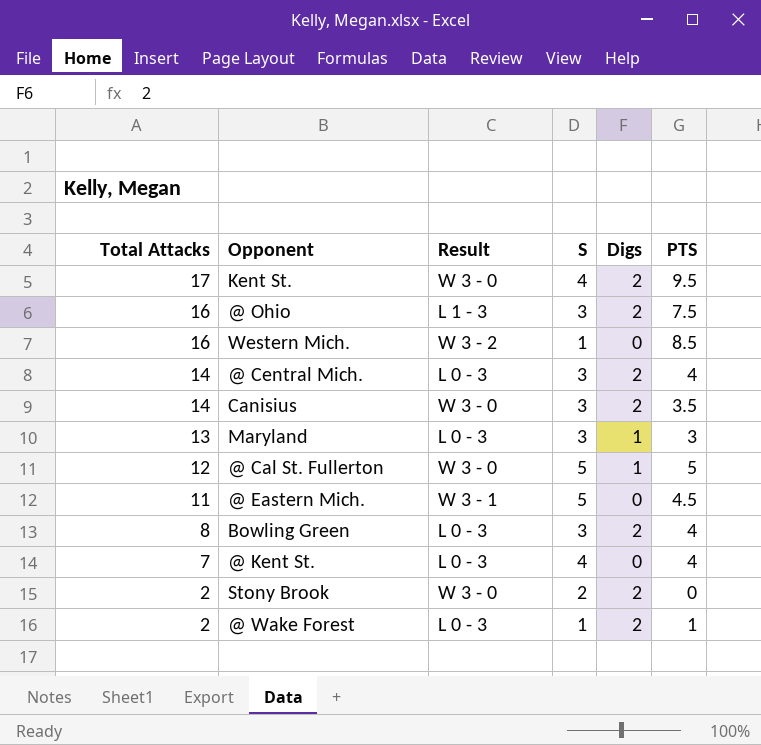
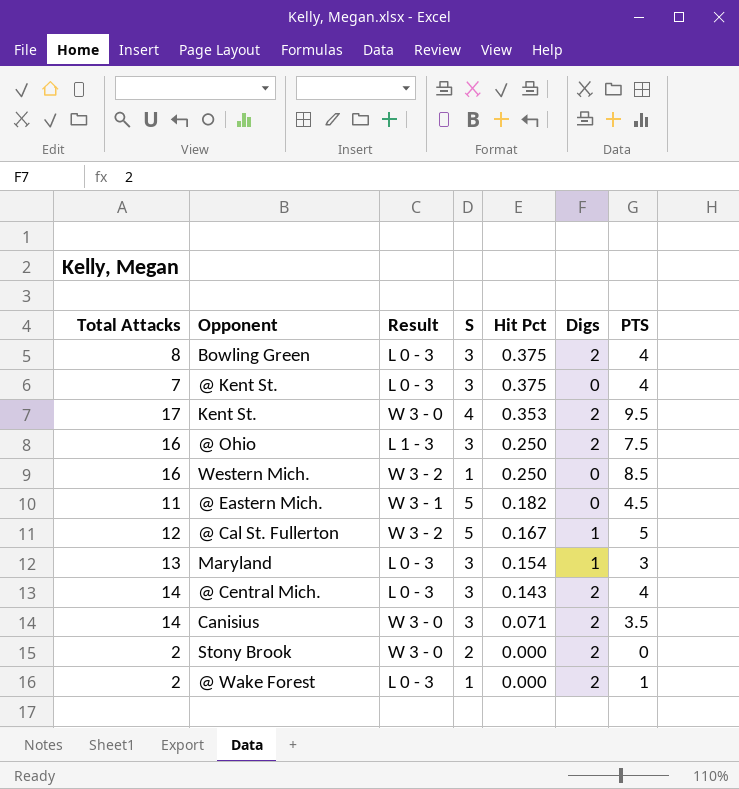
row order: Total Attacks descending -> Hit Pct descending
column Hit Pct | position: none -> 5
@ Kent St. | S: 4 -> 3
@ Cal St. Fullerton | Result: W 3 - 0 -> W 3 - 2

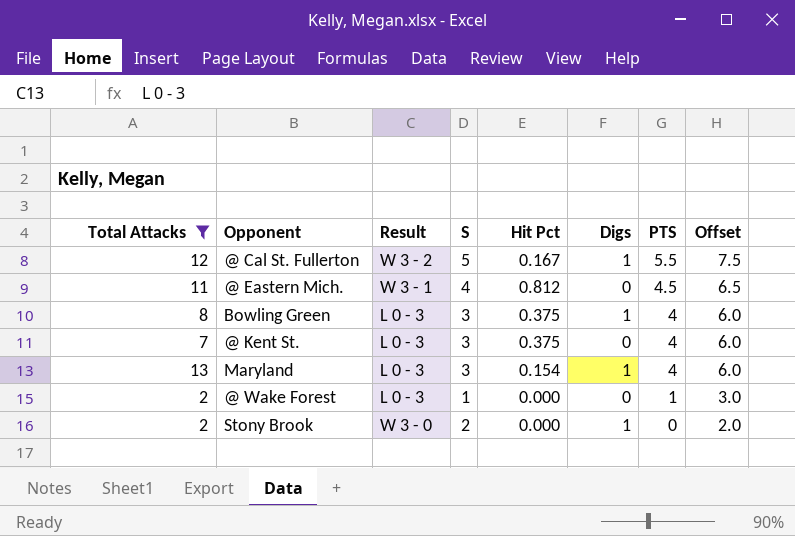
filter: none -> Total Attacks <= 13
row order: Hit Pct descending -> PTS descending
column Offset | formula: none -> [PTS] + 2
@ Cal St. Fullerton | PTS: 5 -> 5.5
@ Eastern Mich. | S: 5 -> 4
@ Eastern Mich. | Hit Pct: 0.182 -> 0.812
Bowling Green | Digs: 2 -> 1
Maryland | PTS: 3 -> 4
@ Wake Forest | Digs: 2 -> 0
Stony Brook | Digs: 2 -> 1

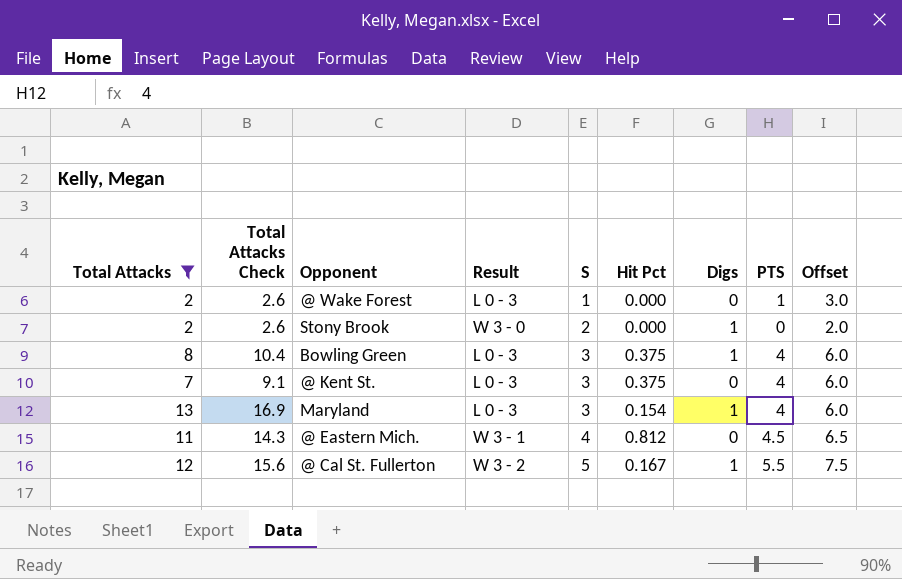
row order: PTS descending -> S ascending
column Total Attacks Check | formula: none -> [Total Attacks] * 1.3

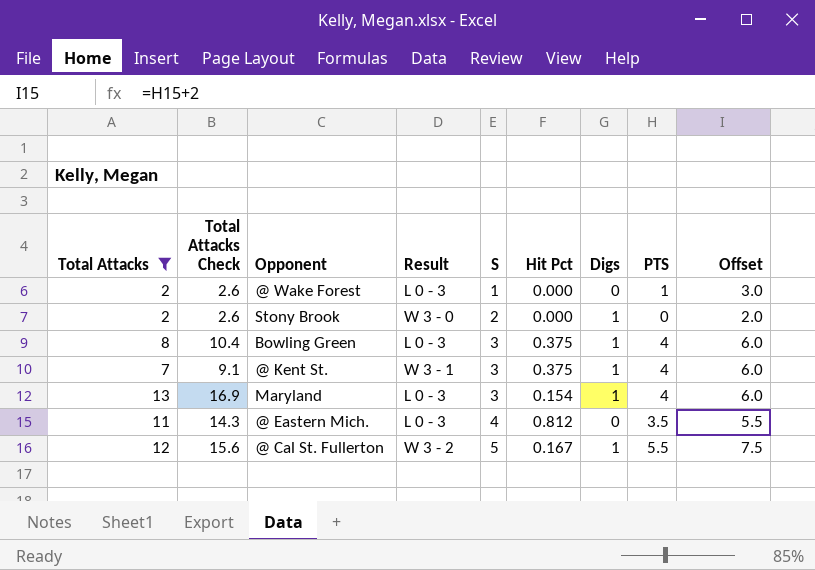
@ Kent St. | Result: L 0 - 3 -> W 3 - 1
@ Kent St. | Digs: 0 -> 1
@ Eastern Mich. | Result: W 3 - 1 -> L 0 - 3
@ Eastern Mich. | PTS: 4.5 -> 3.5
@ Eastern Mich. | Offset: 6.5 -> 5.5

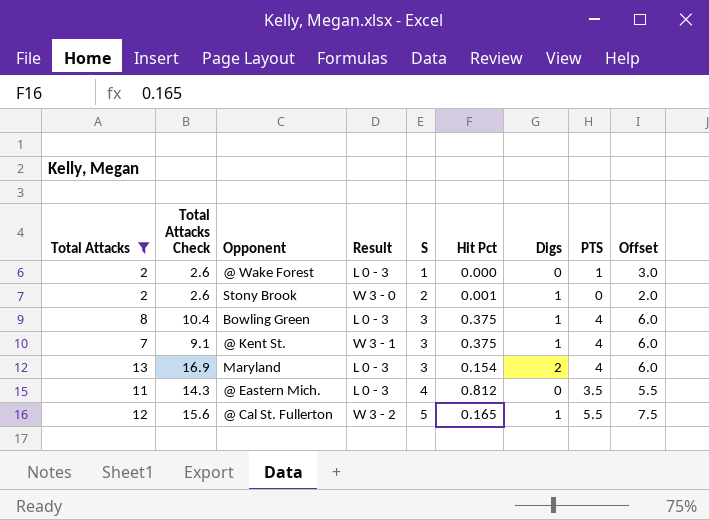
Stony Brook | Hit Pct: 0.000 -> 0.001
Maryland | Digs: 1 -> 2
@ Cal St. Fullerton | Hit Pct: 0.167 -> 0.165

